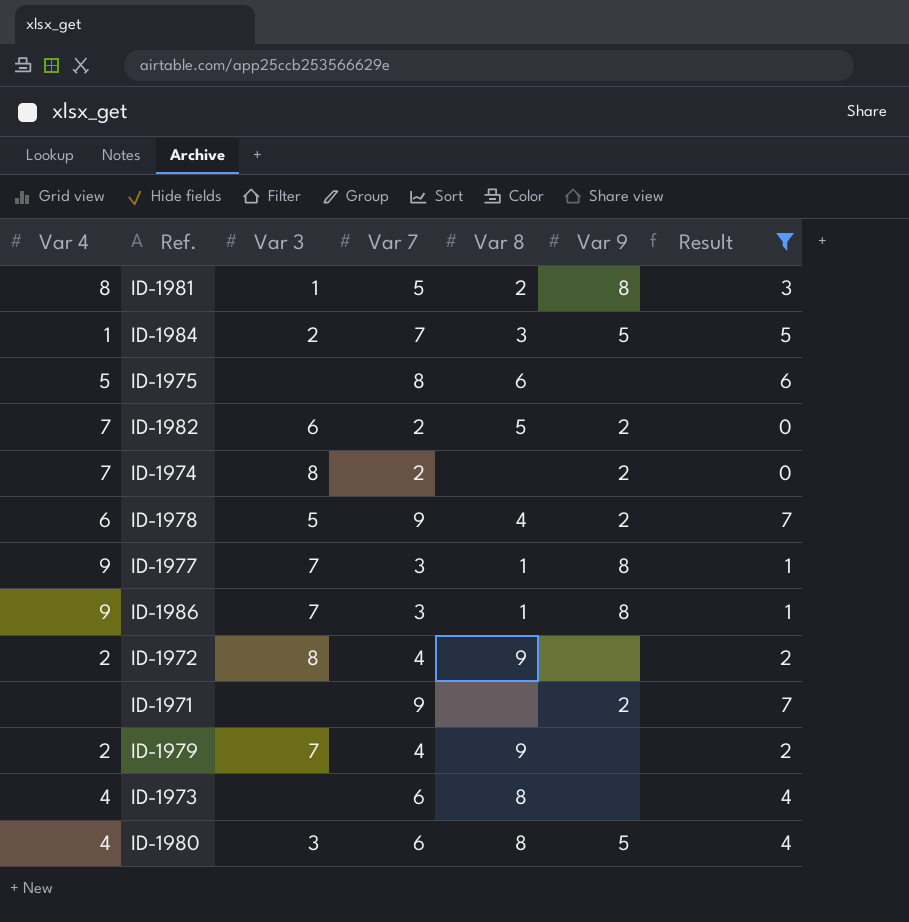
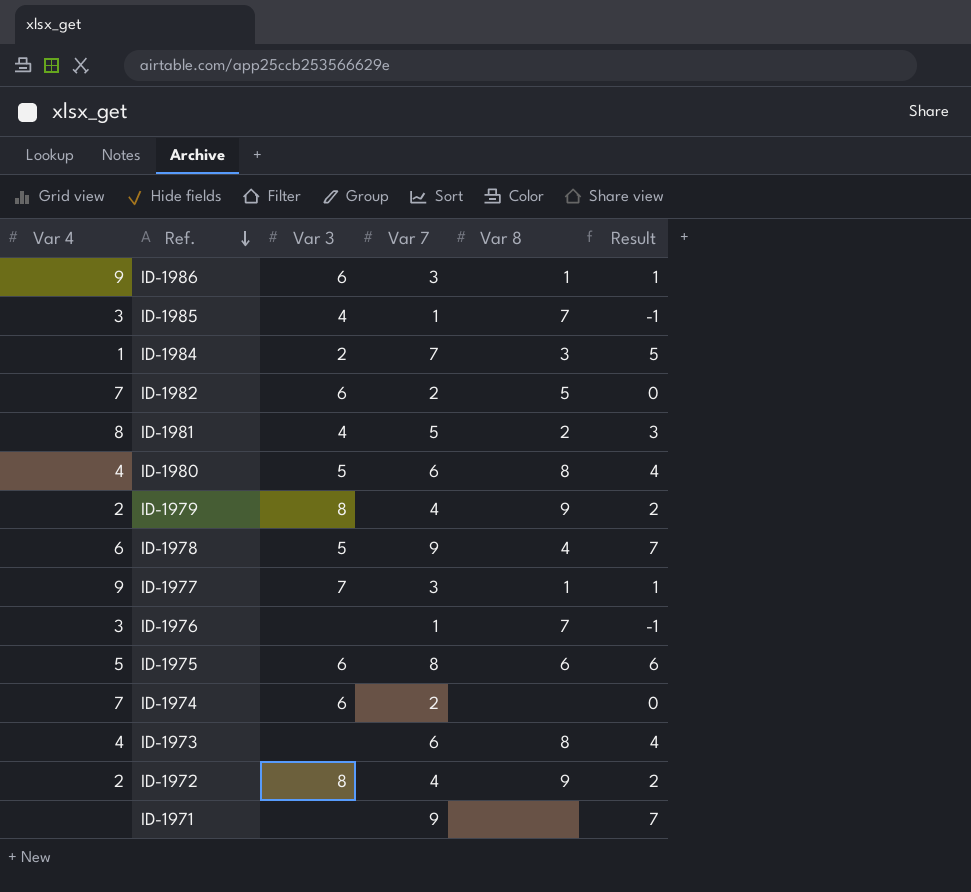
filter: Result != -1 -> none
row order: none -> Ref. descending
column Var 9 | position: 6 -> none
ID-1986 | Var 3: 7 -> 6
ID-1981 | Var 3: 1 -> 4
ID-1980 | Var 3: 3 -> 5
ID-1979 | Var 3: 7 -> 8
ID-1975 | Var 3: none -> 6
ID-1974 | Var 3: 8 -> 6

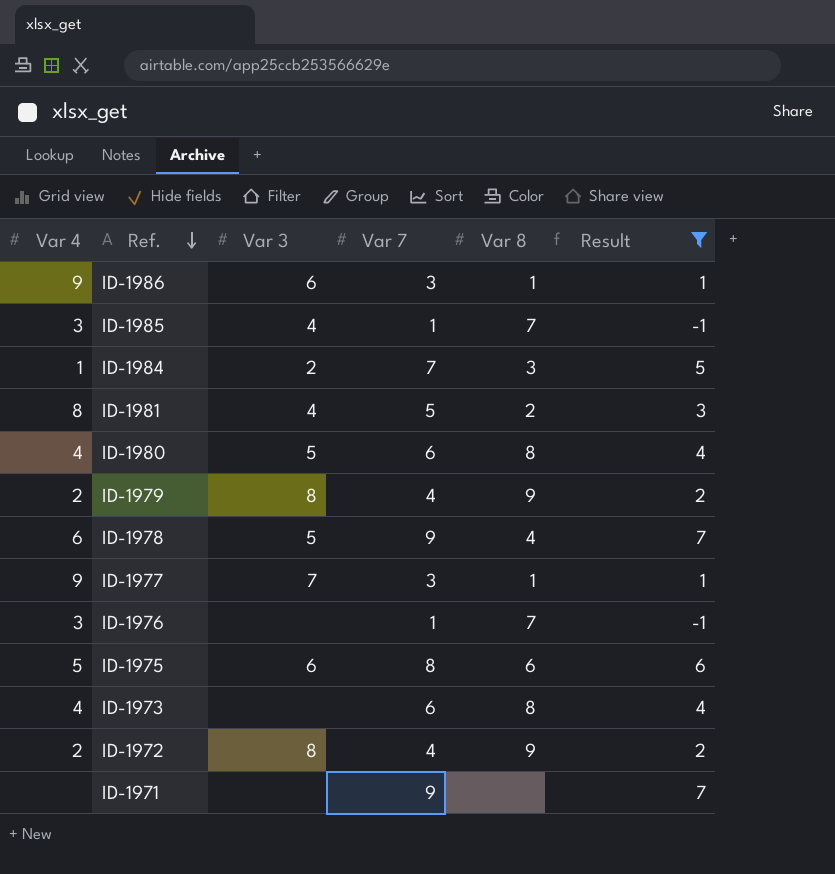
filter: none -> Result != 0

